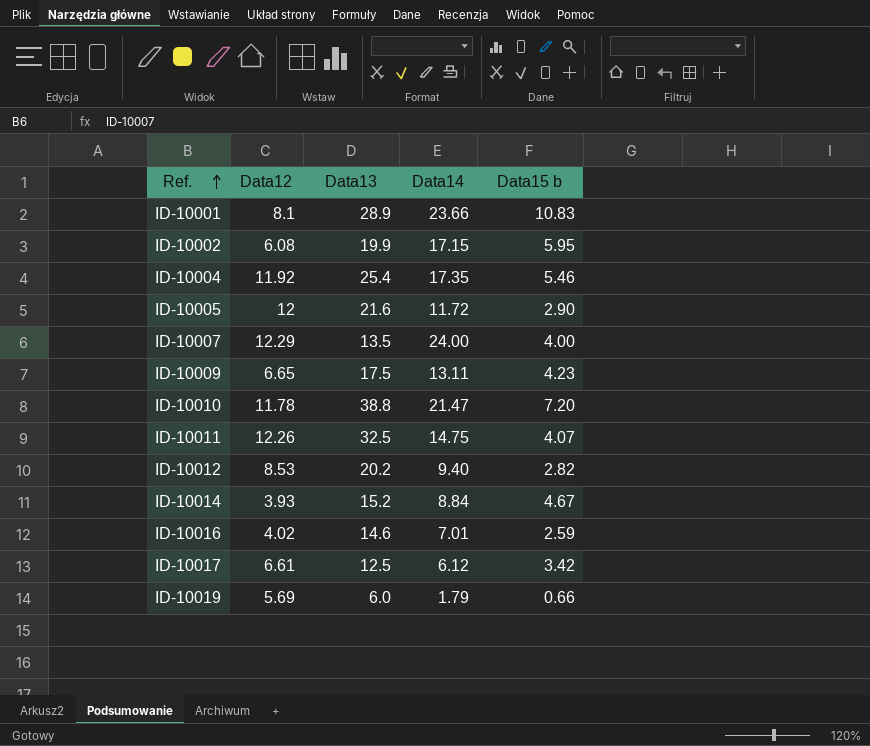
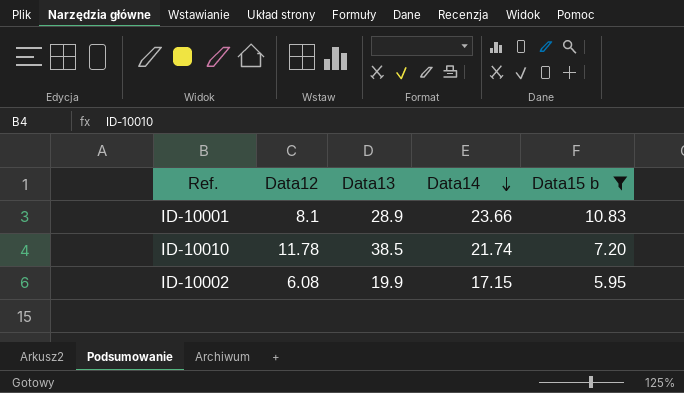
filter: none -> Data15 b >= 5.95
row order: Ref. ascending -> Data14 descending
ID-10010 | Data13: 38.8 -> 38.5
ID-10010 | Data14: 21.47 -> 21.74

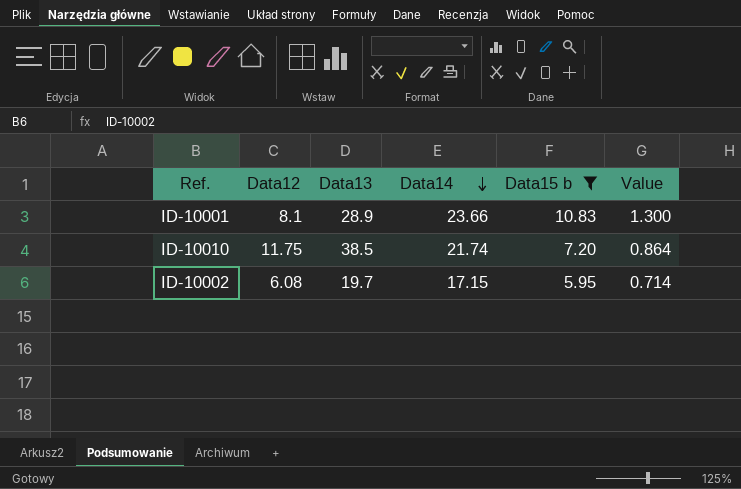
column Value | formula: none -> [Data15 b] * 0.12
ID-10010 | Data12: 11.78 -> 11.75
ID-10002 | Data13: 19.9 -> 19.7

